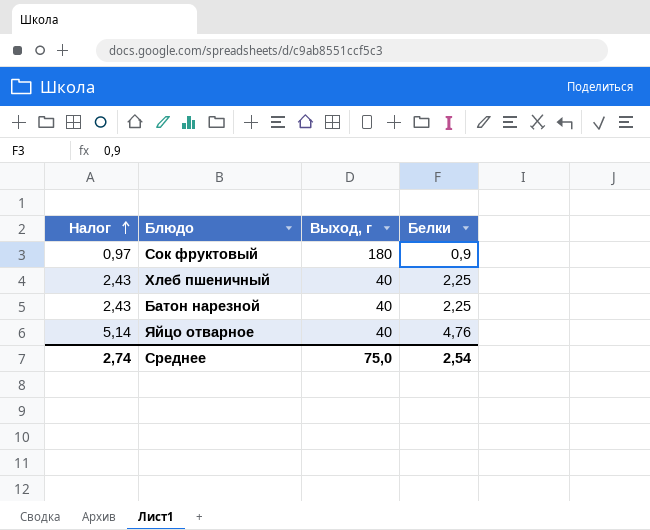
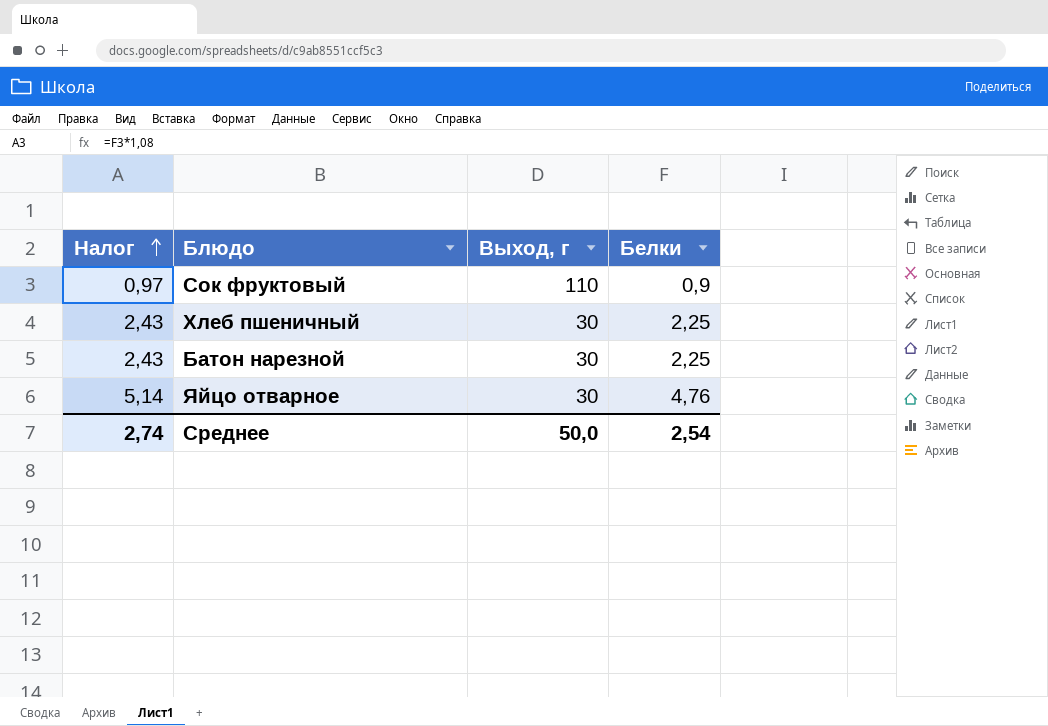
Сок фруктовый | Выход, г: 180 -> 110
Хлеб пшеничный | Выход, г: 40 -> 30
Батон нарезной | Выход, г: 40 -> 30
Яйцо отварное | Выход, г: 40 -> 30
Среднее | Выход, г: 75,0 -> 50,0

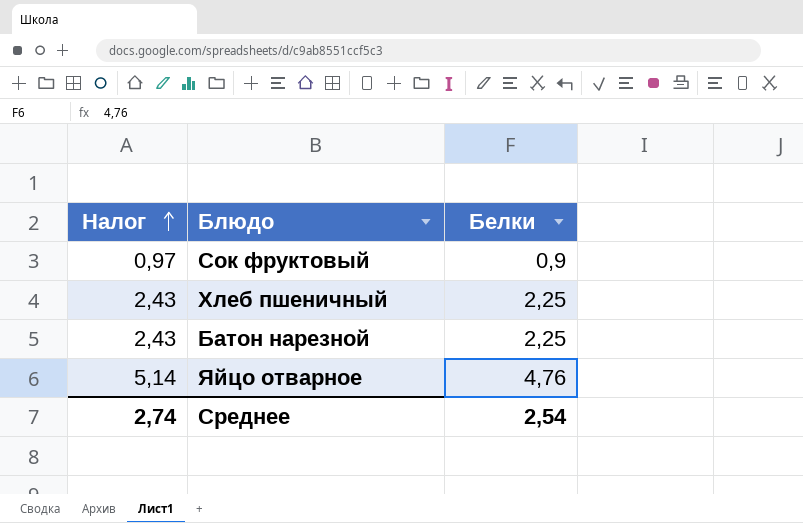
column Выход, г | position: 3 -> none

